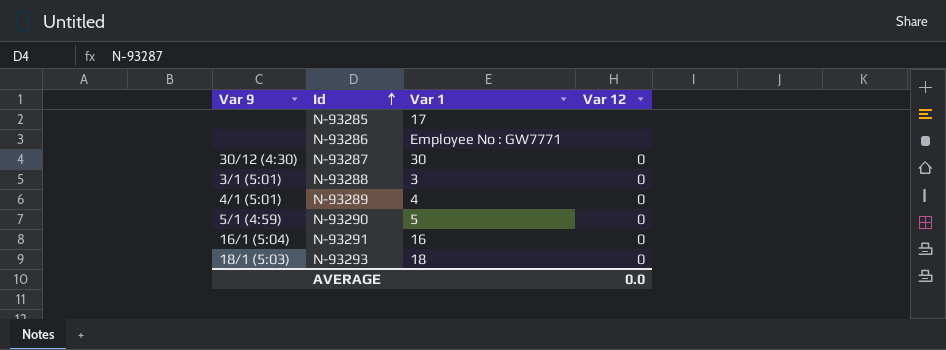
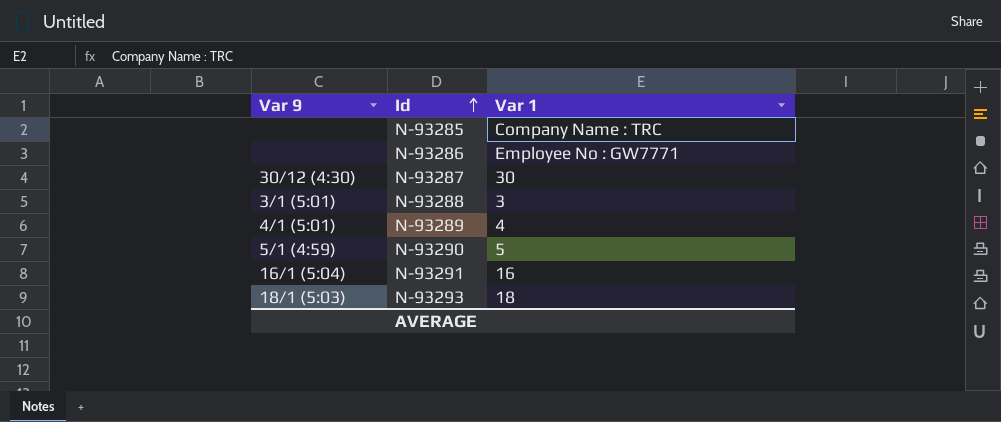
column Var 12 | position: 4 -> none
N-93285 | Var 1: 17 -> Company Name : TRC

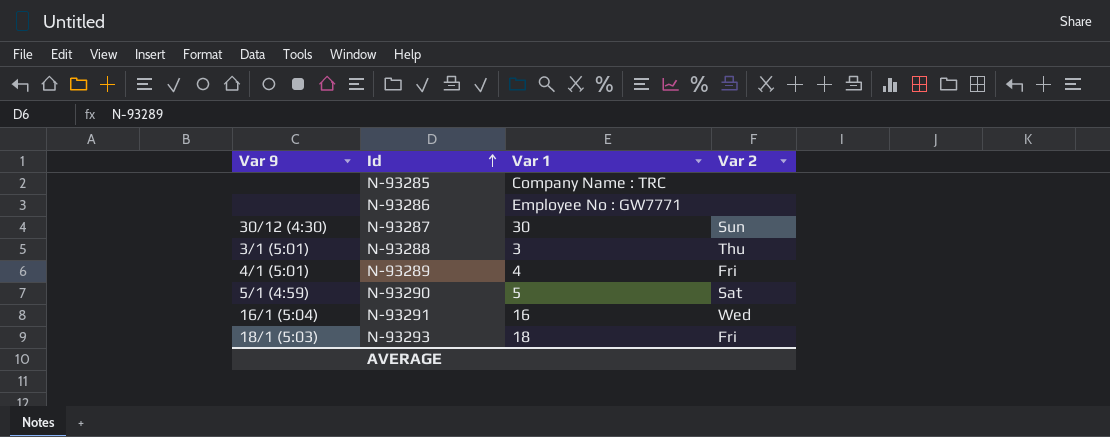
column Var 2 | position: none -> 4

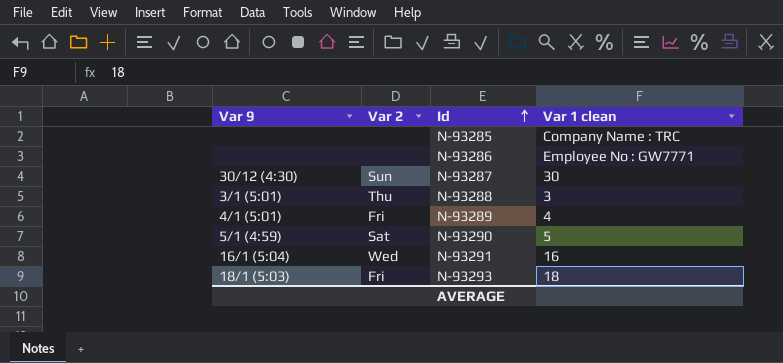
column Var 2 | position: 4 -> 2
column name: Var 1 -> Var 1 clean

